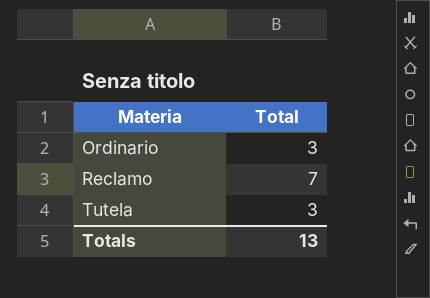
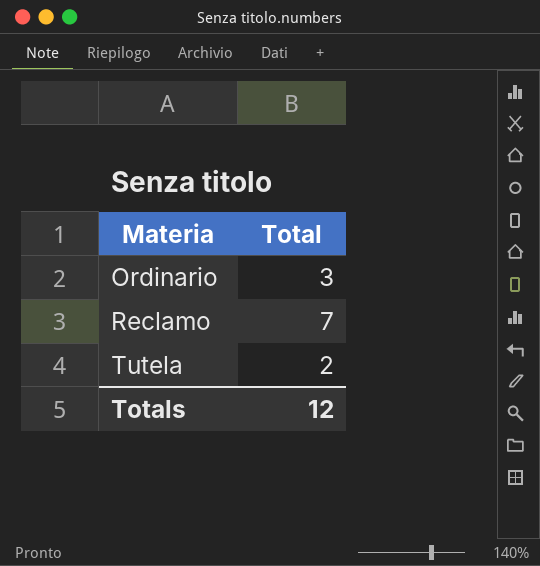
Tutela | Total: 3 -> 2
Totals | Total: 13 -> 12

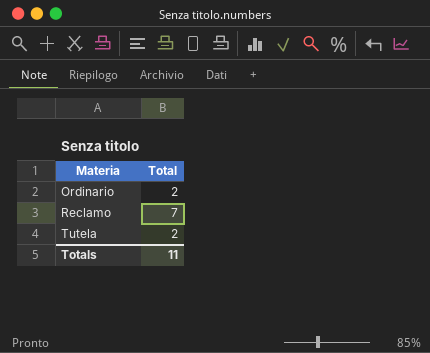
Ordinario | Total: 3 -> 2
Totals | Total: 12 -> 11

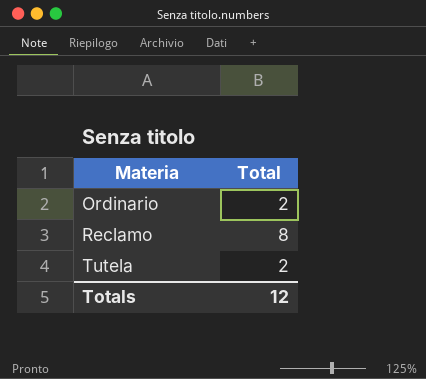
Reclamo | Total: 7 -> 8
Totals | Total: 11 -> 12

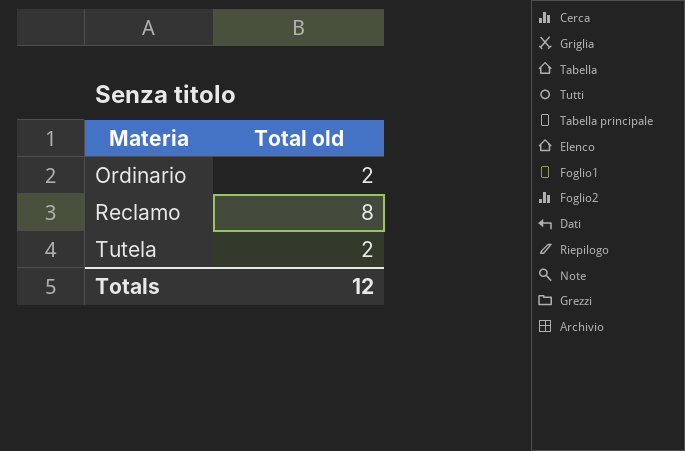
column name: Total -> Total old

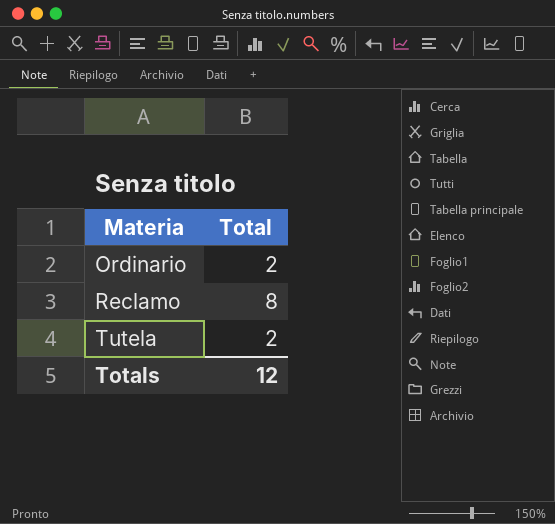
column name: Total old -> Total

